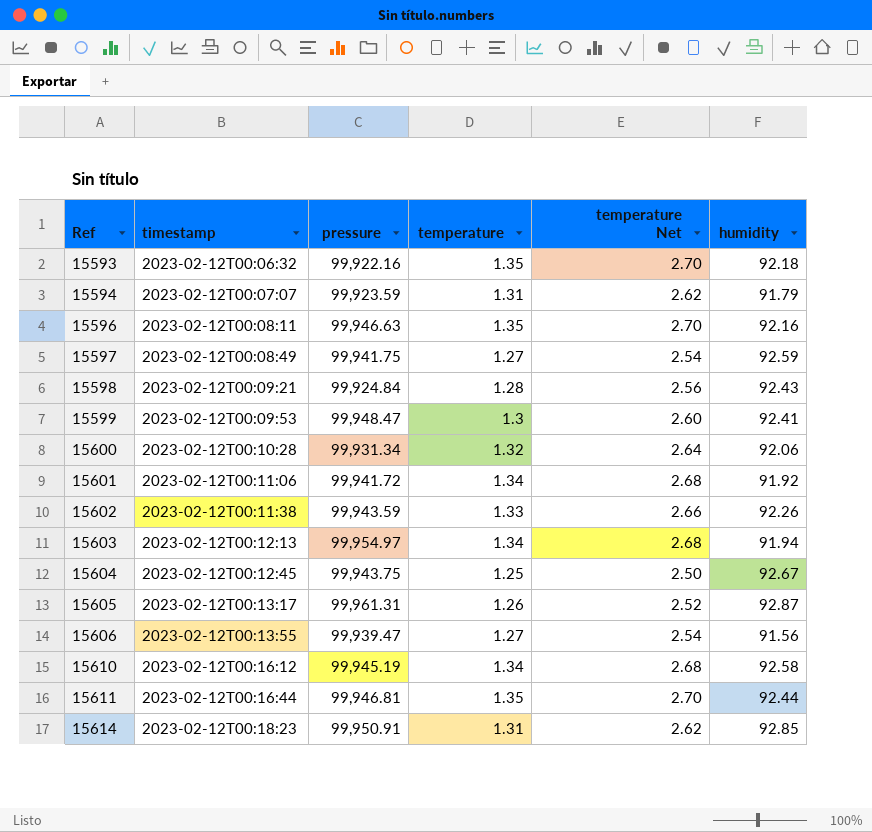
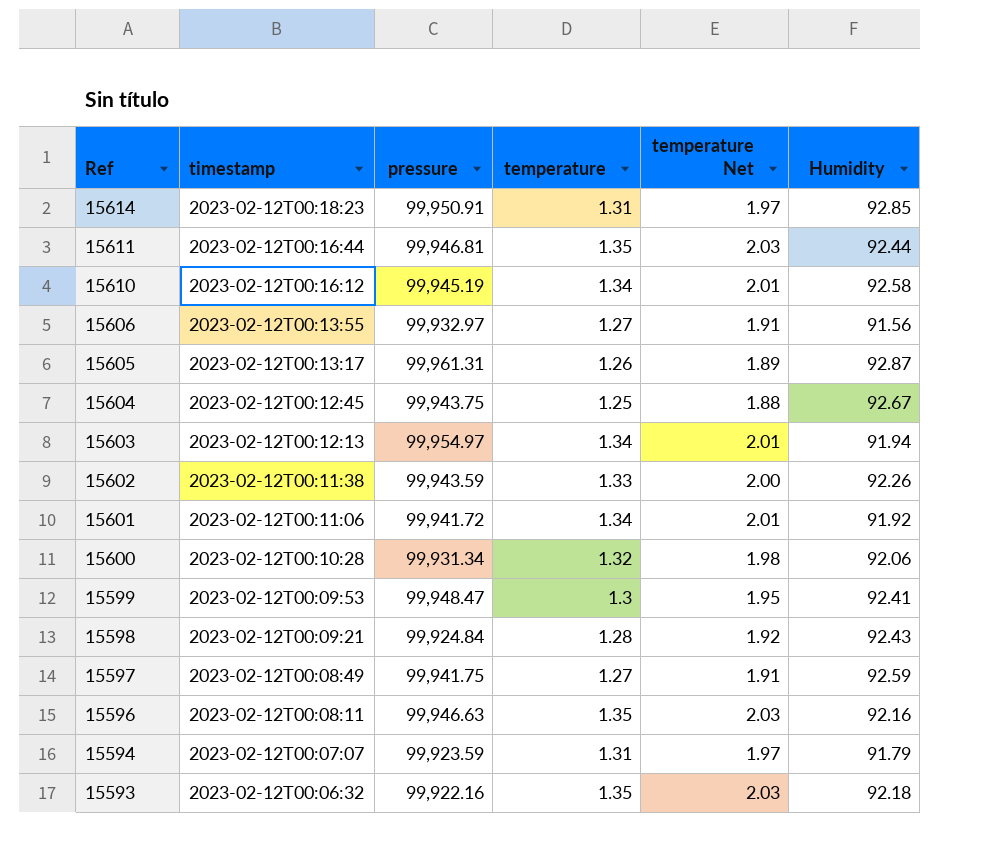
row order: Ref ascending -> Ref descending
column temperature Net | formula: [temperature] * 2 -> [temperature] * 1.5
column name: humidity -> Humidity
15606 | pressure: 99,939.47 -> 99,932.97

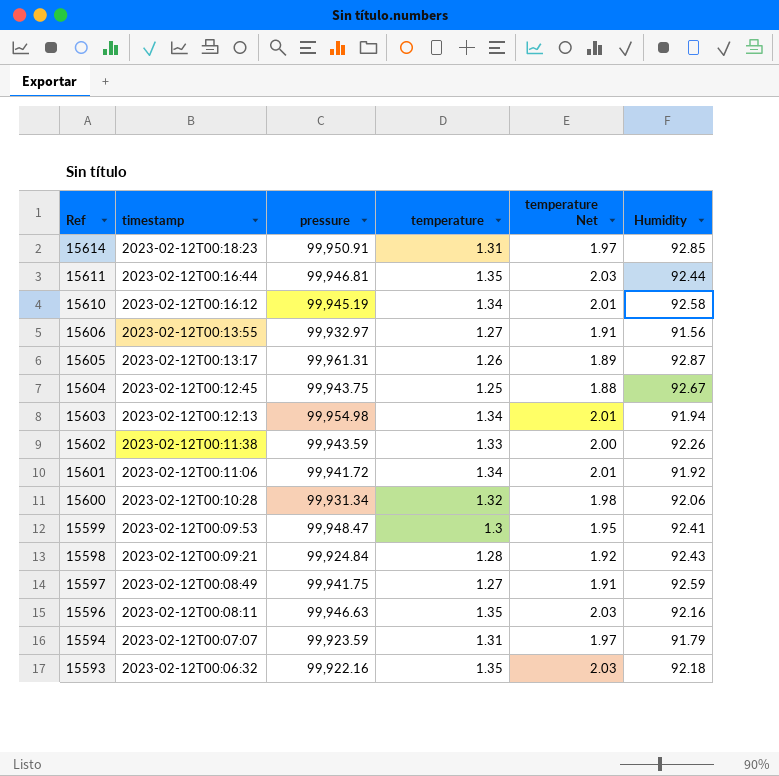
15603 | pressure: 99,954.97 -> 99,954.98

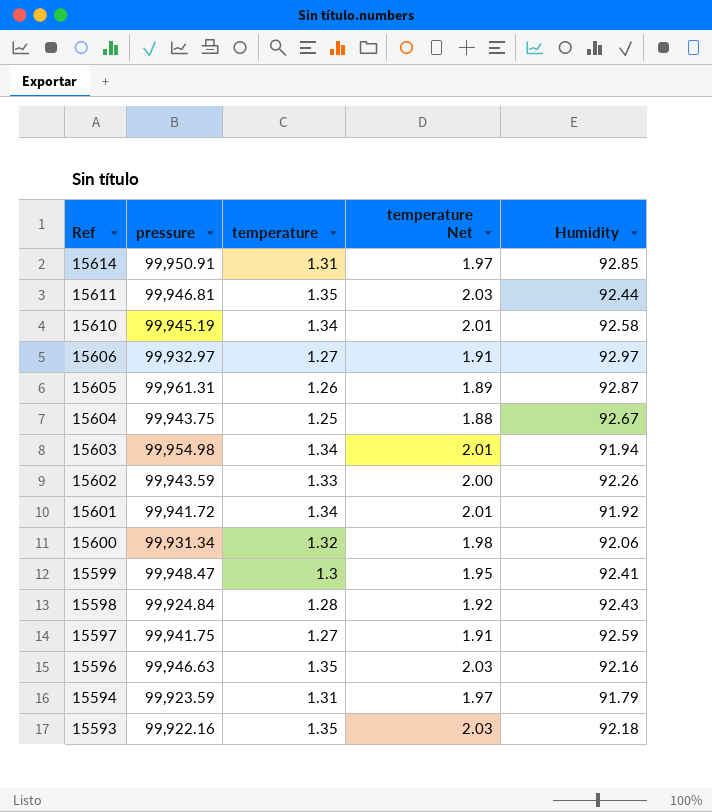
column timestamp | position: 2 -> none
15606 | Humidity: 91.56 -> 92.97

